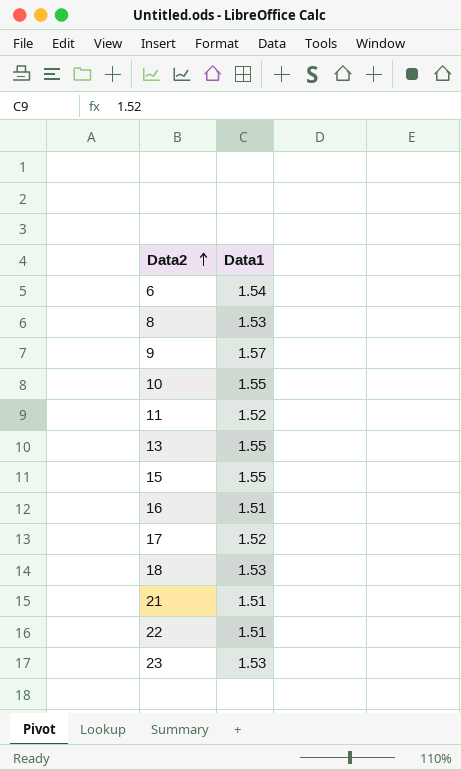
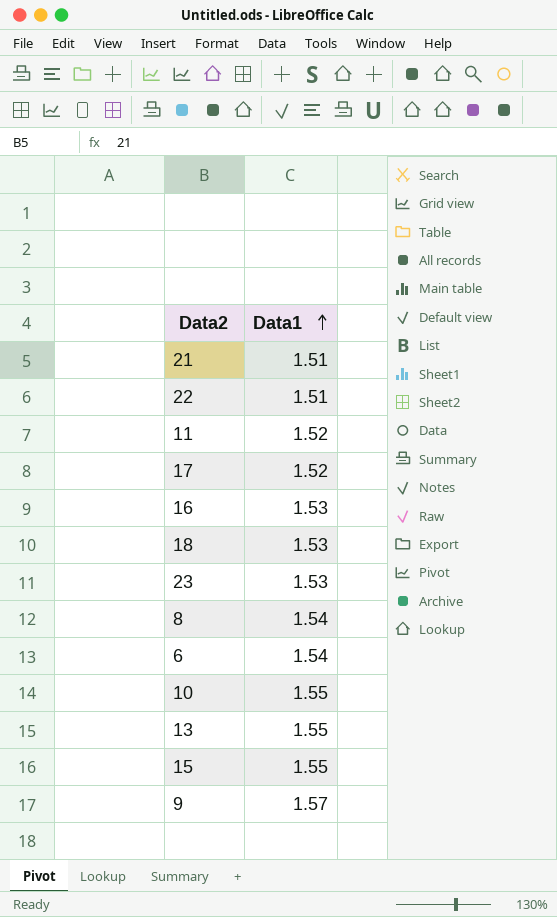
row order: Data2 ascending -> Data1 ascending
16 | Data1: 1.51 -> 1.53
8 | Data1: 1.53 -> 1.54

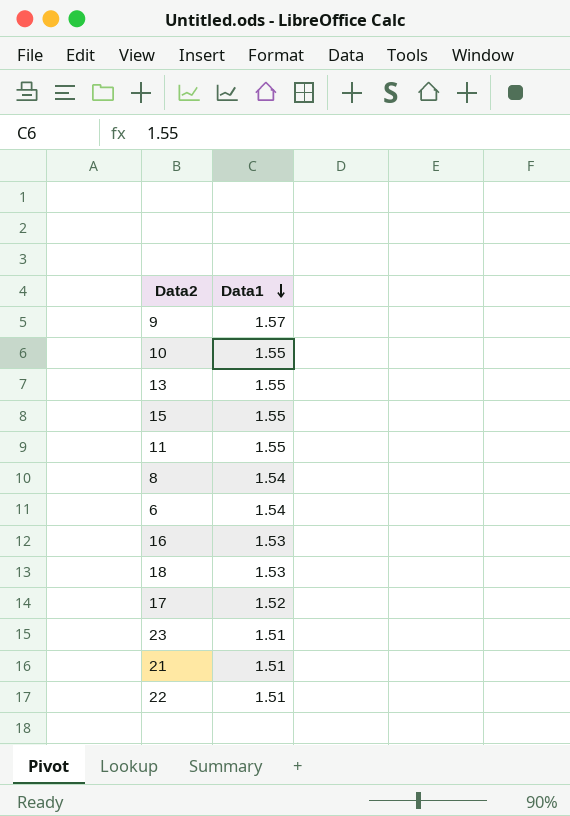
row order: Data1 ascending -> Data1 descending
11 | Data1: 1.52 -> 1.55
23 | Data1: 1.53 -> 1.51

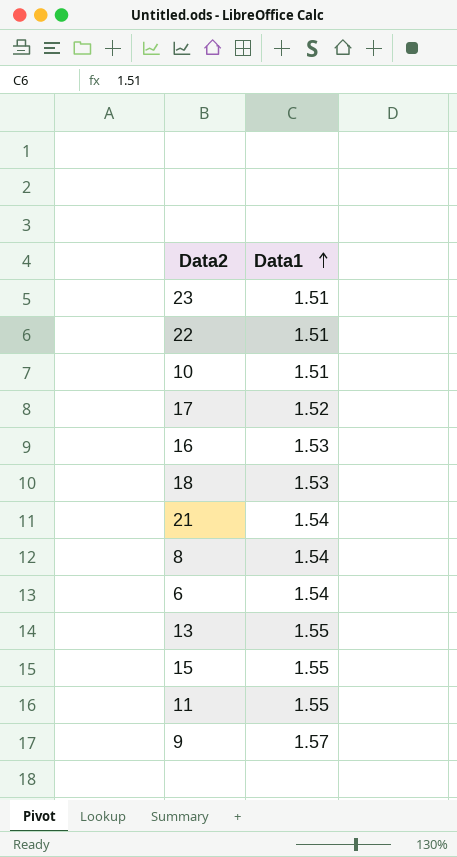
row order: Data1 descending -> Data1 ascending
10 | Data1: 1.55 -> 1.51
21 | Data1: 1.51 -> 1.54

